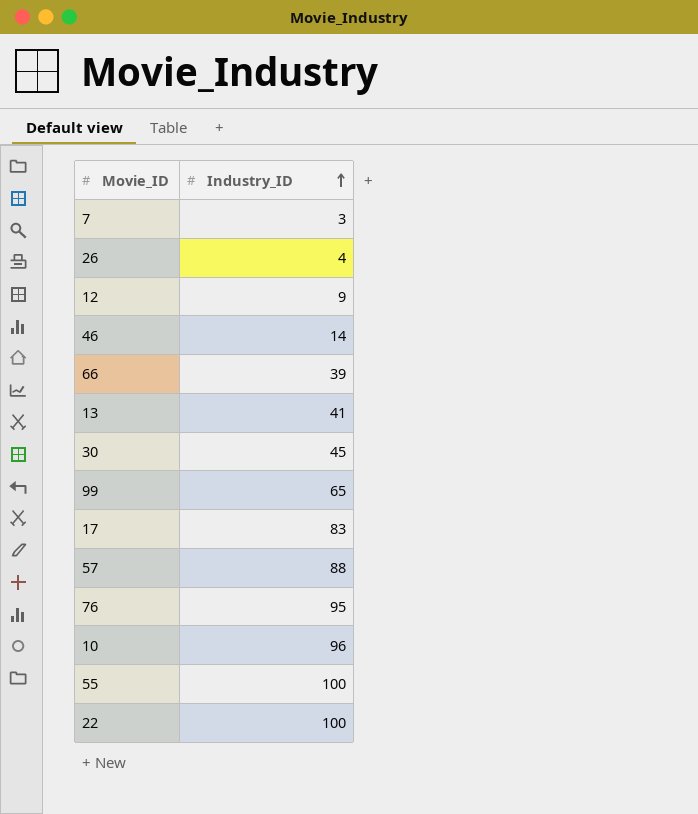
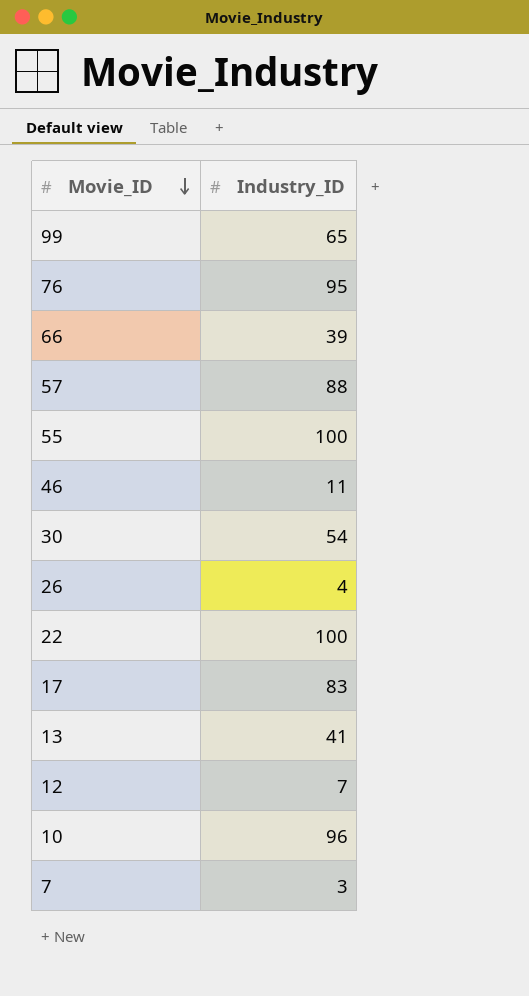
row order: Industry_ID ascending -> Movie_ID descending
46 | Industry_ID: 14 -> 11
30 | Industry_ID: 45 -> 54
12 | Industry_ID: 9 -> 7

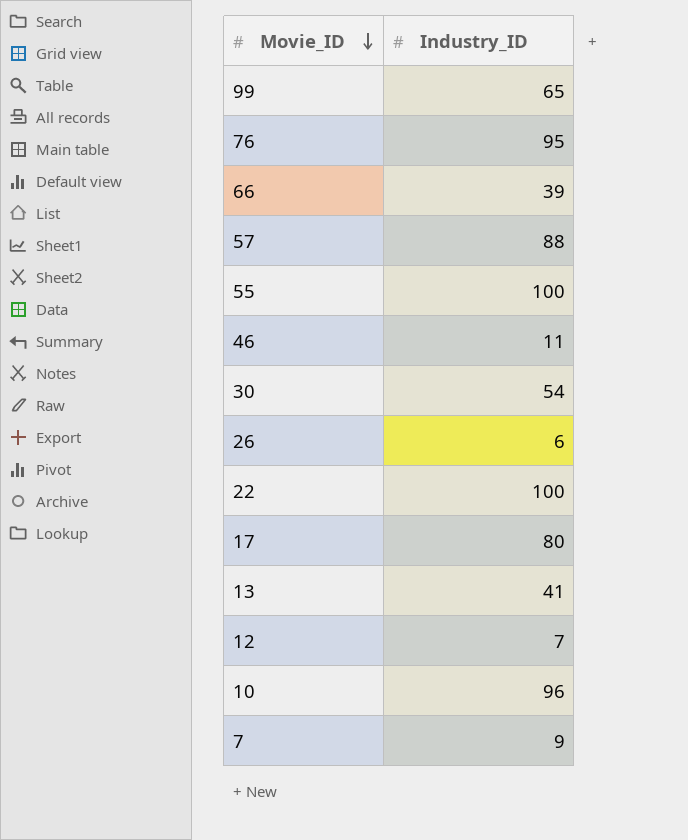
26 | Industry_ID: 4 -> 6
17 | Industry_ID: 83 -> 80
7 | Industry_ID: 3 -> 9

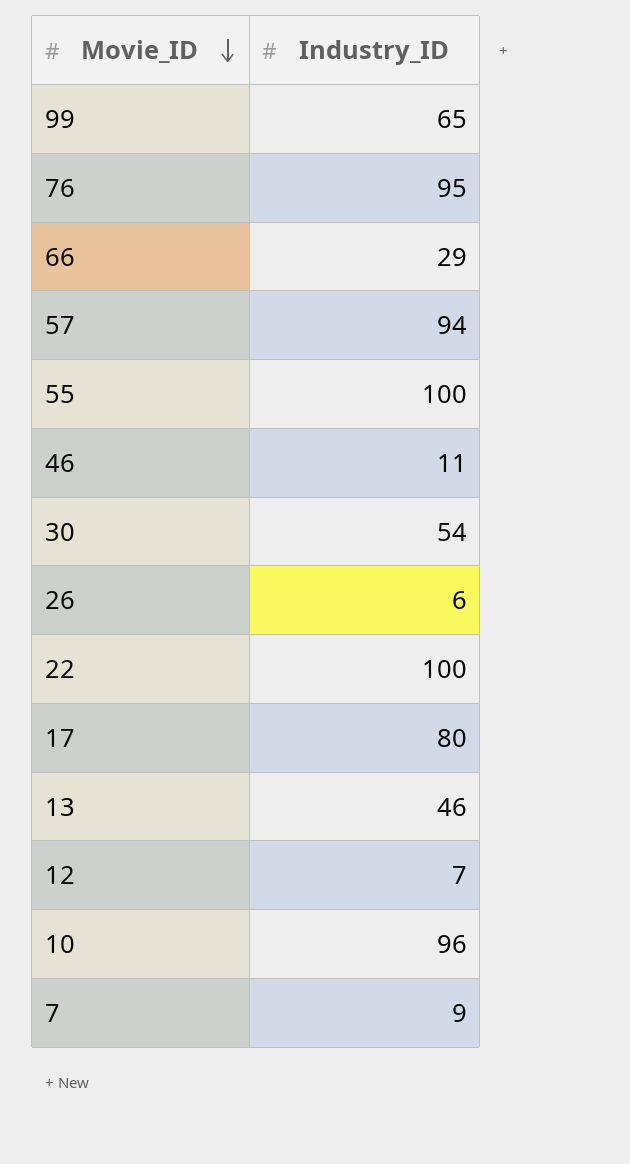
66 | Industry_ID: 39 -> 29
57 | Industry_ID: 88 -> 94
13 | Industry_ID: 41 -> 46

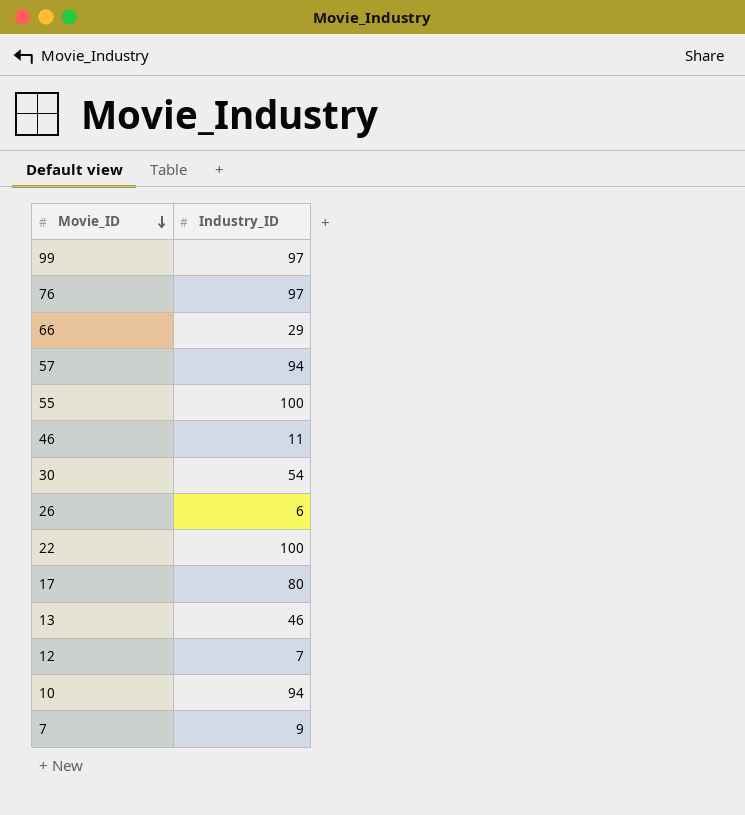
99 | Industry_ID: 65 -> 97
76 | Industry_ID: 95 -> 97
10 | Industry_ID: 96 -> 94

